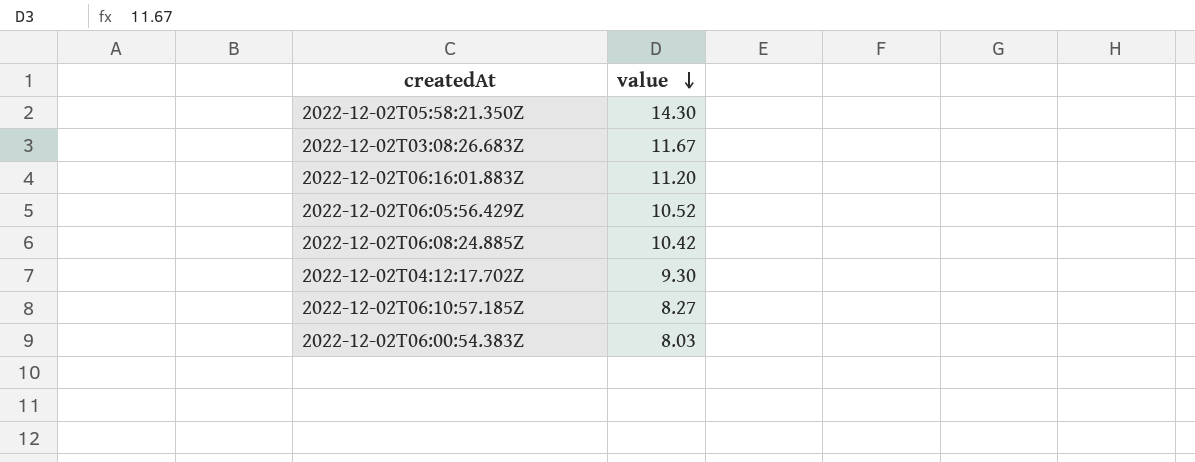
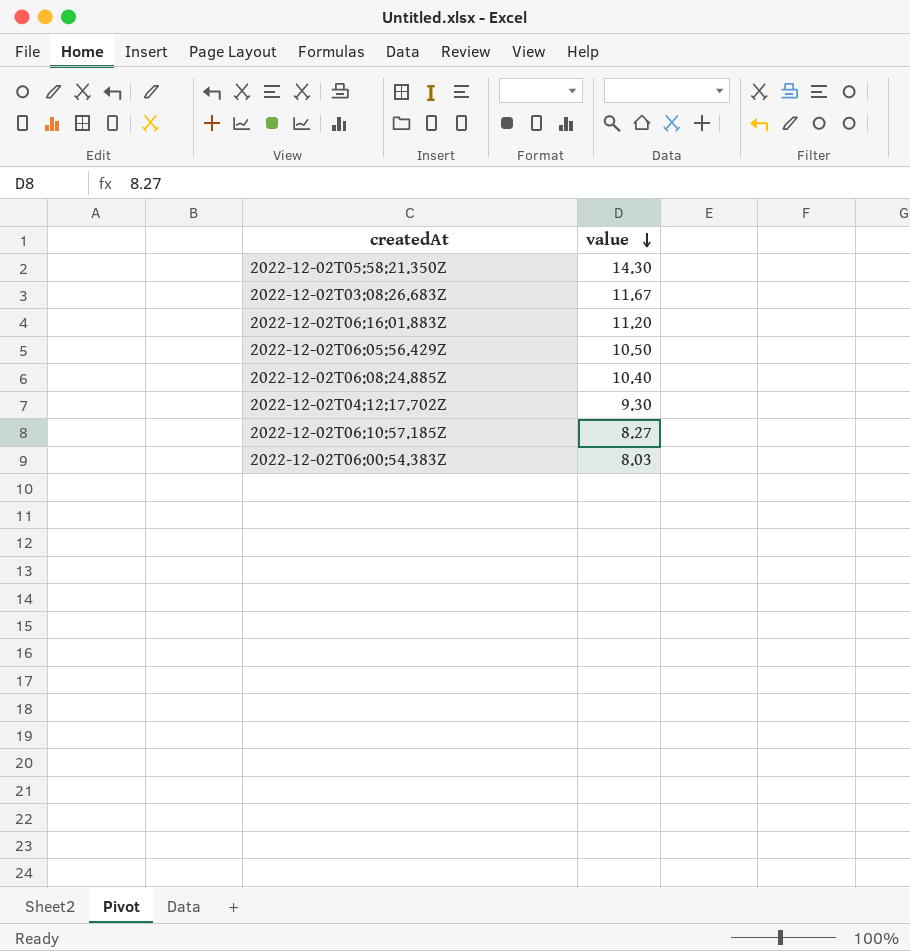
2022-12-02T06:05:56.429Z | value: 10.52 -> 10.50
2022-12-02T06:08:24.885Z | value: 10.42 -> 10.40

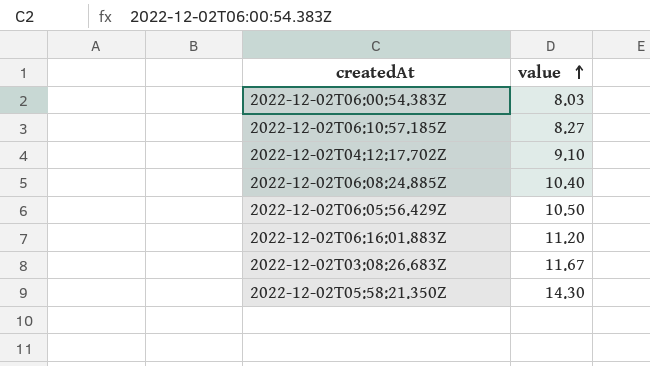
row order: value descending -> value ascending
2022-12-02T04:12:17.702Z | value: 9.30 -> 9.10

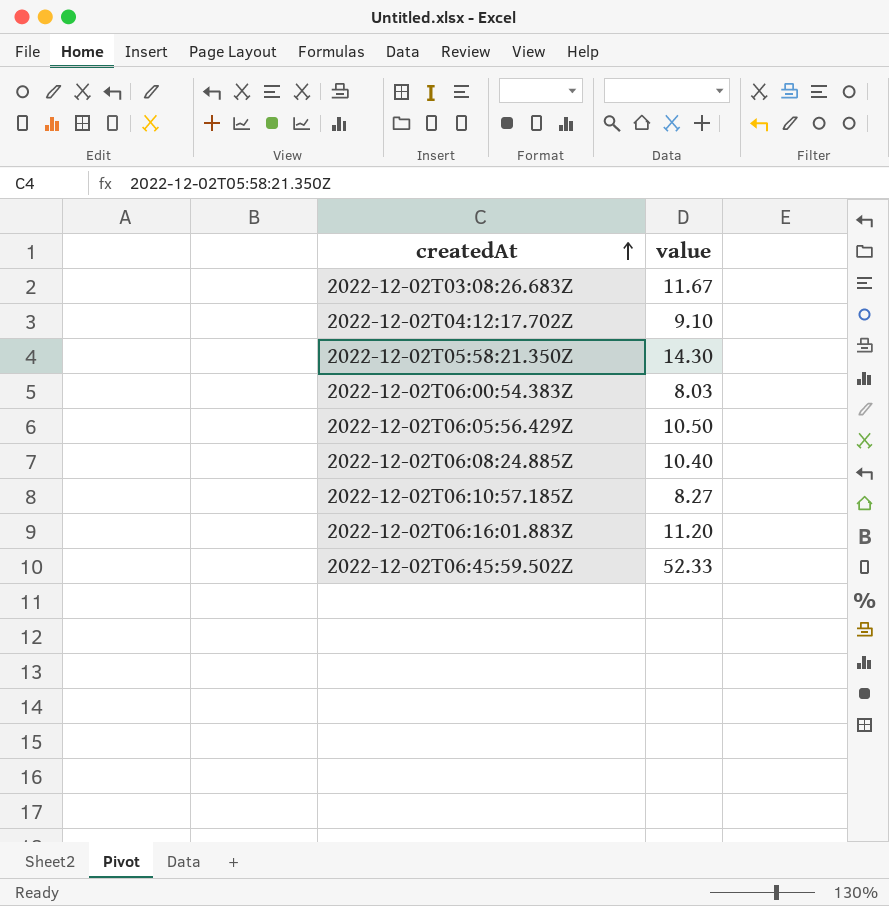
row order: value ascending -> createdAt ascending
row 2022-12-02T06:45:59.502Z: none -> 52.33

